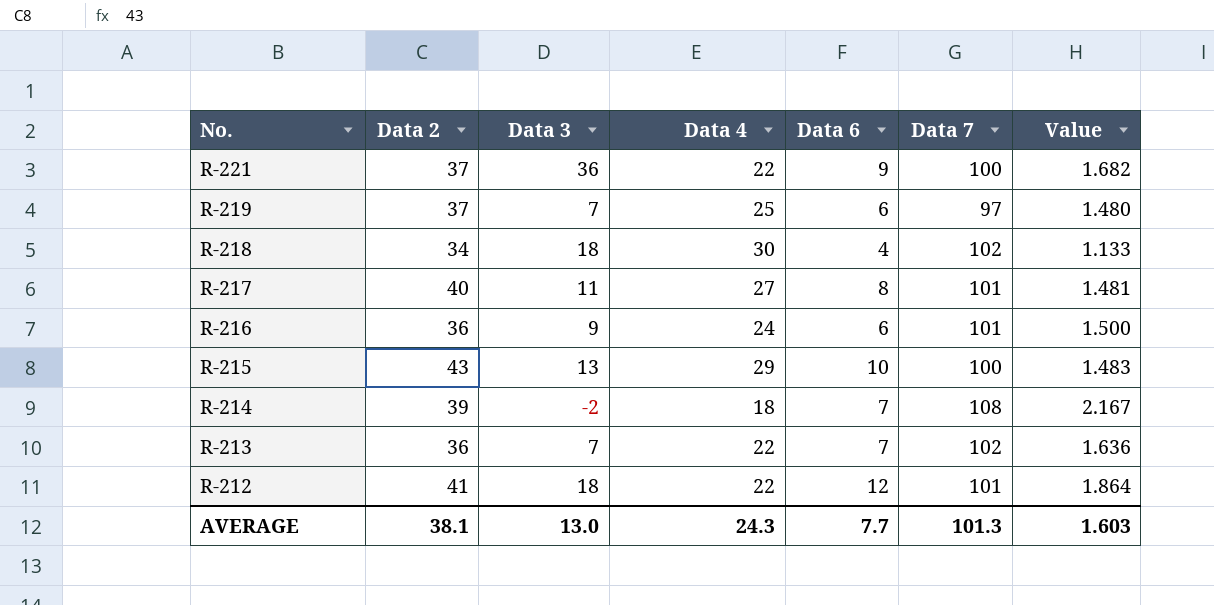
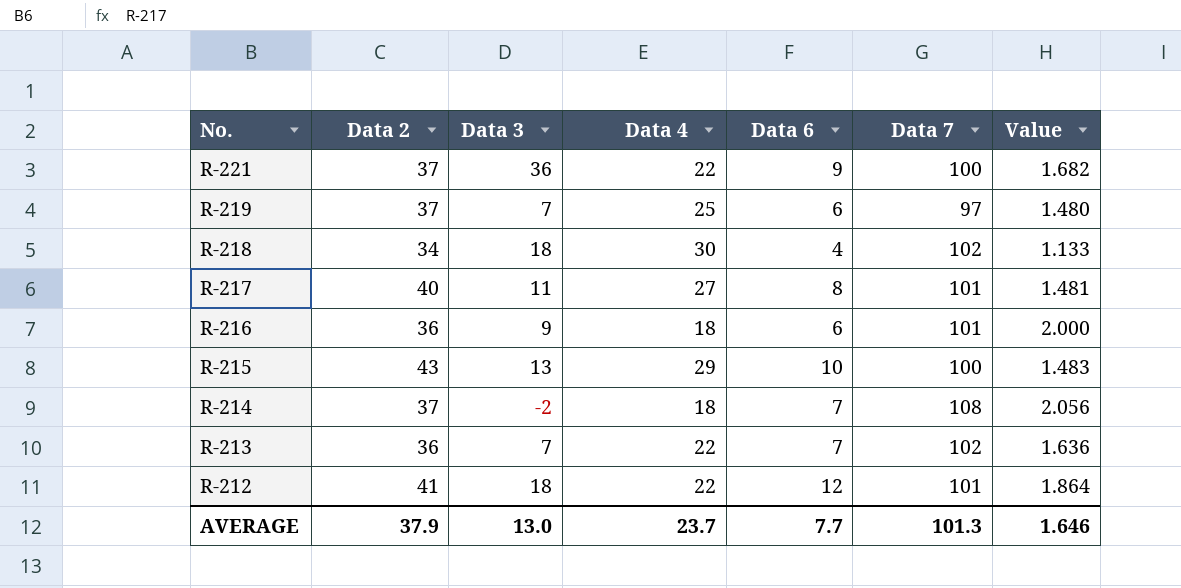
R-216 | Data 4: 24 -> 18
R-216 | Value: 1.500 -> 2.000
R-214 | Data 2: 39 -> 37
R-214 | Value: 2.167 -> 2.056
AVERAGE | Data 2: 38.1 -> 37.9
AVERAGE | Data 4: 24.3 -> 23.7
AVERAGE | Value: 1.603 -> 1.646

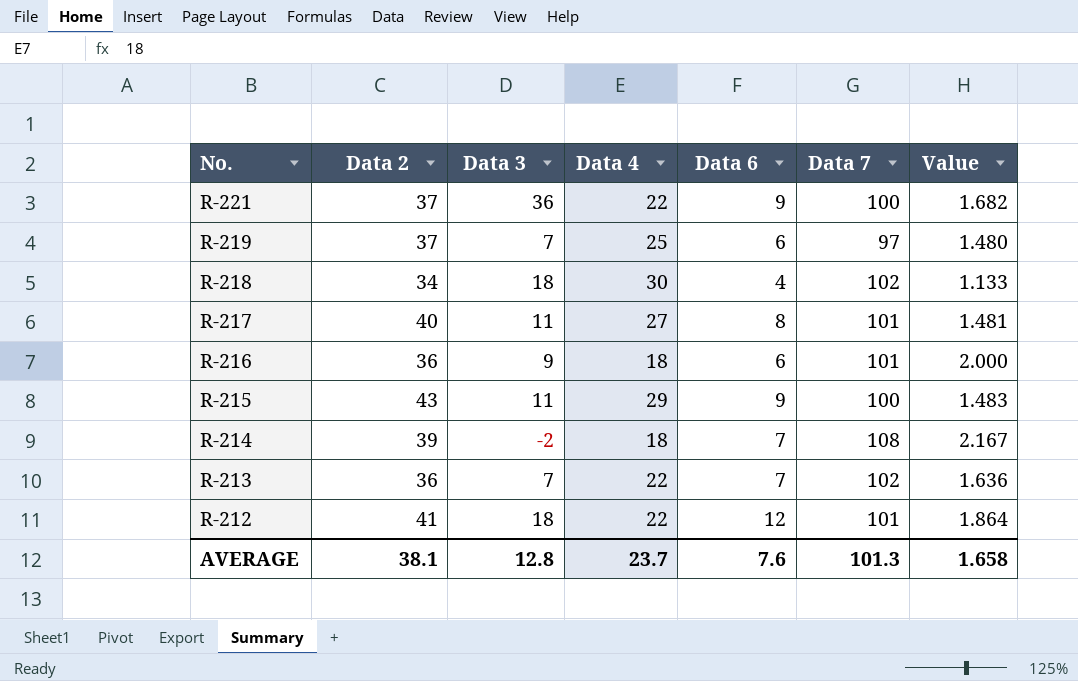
R-215 | Data 3: 13 -> 11
R-215 | Data 6: 10 -> 9
R-214 | Data 2: 37 -> 39
R-214 | Value: 2.056 -> 2.167
AVERAGE | Data 2: 37.9 -> 38.1
AVERAGE | Data 3: 13.0 -> 12.8
AVERAGE | Data 6: 7.7 -> 7.6
AVERAGE | Value: 1.646 -> 1.658

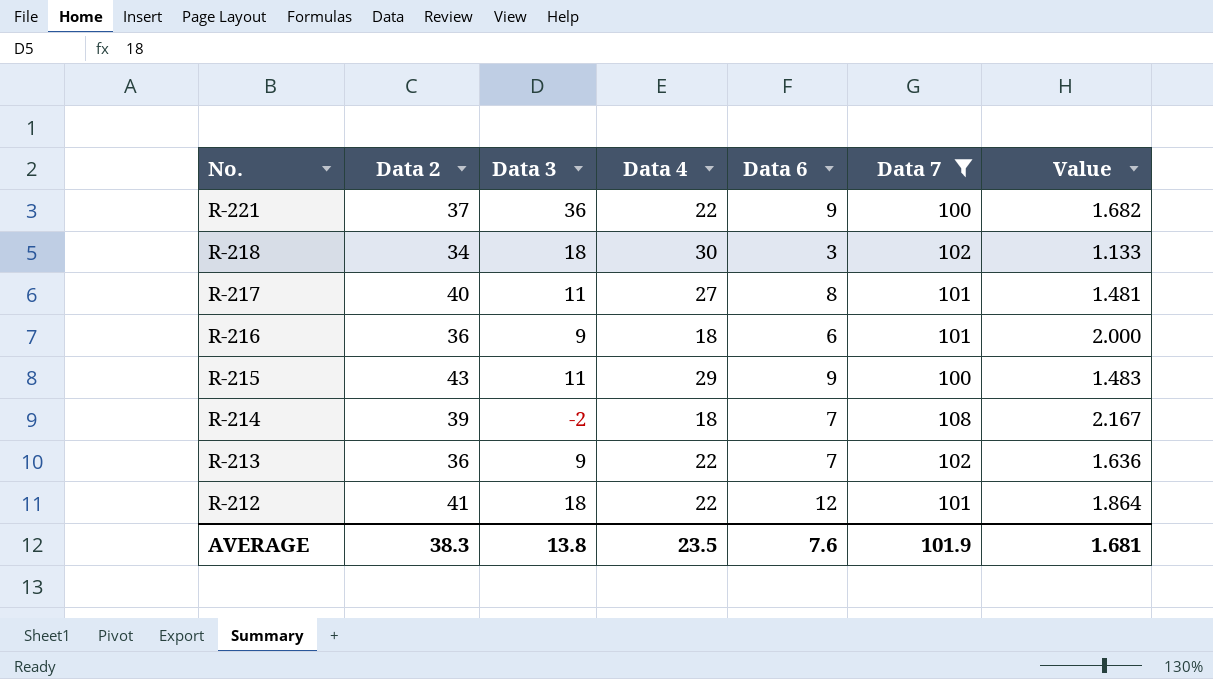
filter: none -> Data 7 != 97
R-218 | Data 6: 4 -> 3
R-213 | Data 3: 7 -> 9
AVERAGE | Data 2: 38.1 -> 38.3
AVERAGE | Data 3: 12.8 -> 13.8
AVERAGE | Data 4: 23.7 -> 23.5
AVERAGE | Data 7: 101.3 -> 101.9
AVERAGE | Value: 1.658 -> 1.681

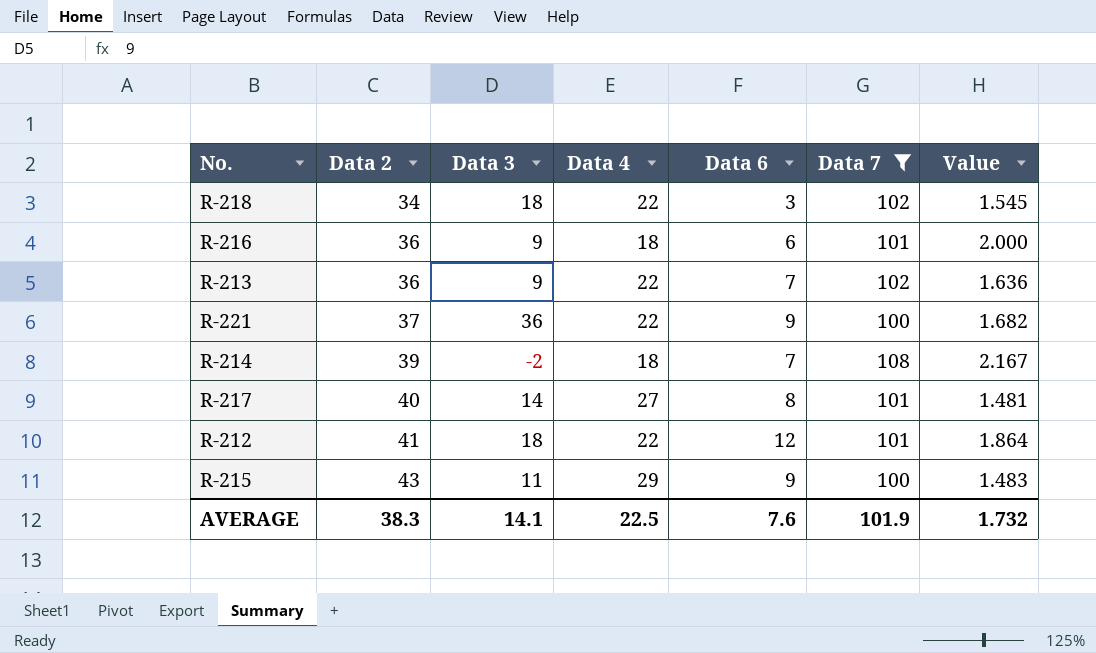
row order: No. descending -> Data 2 ascending
R-218 | Data 4: 30 -> 22
R-218 | Value: 1.133 -> 1.545
R-217 | Data 3: 11 -> 14
AVERAGE | Data 3: 13.8 -> 14.1
AVERAGE | Data 4: 23.5 -> 22.5
AVERAGE | Value: 1.681 -> 1.732

